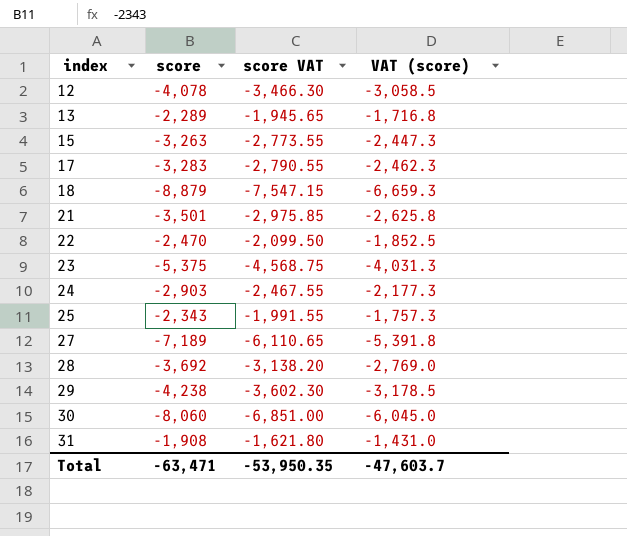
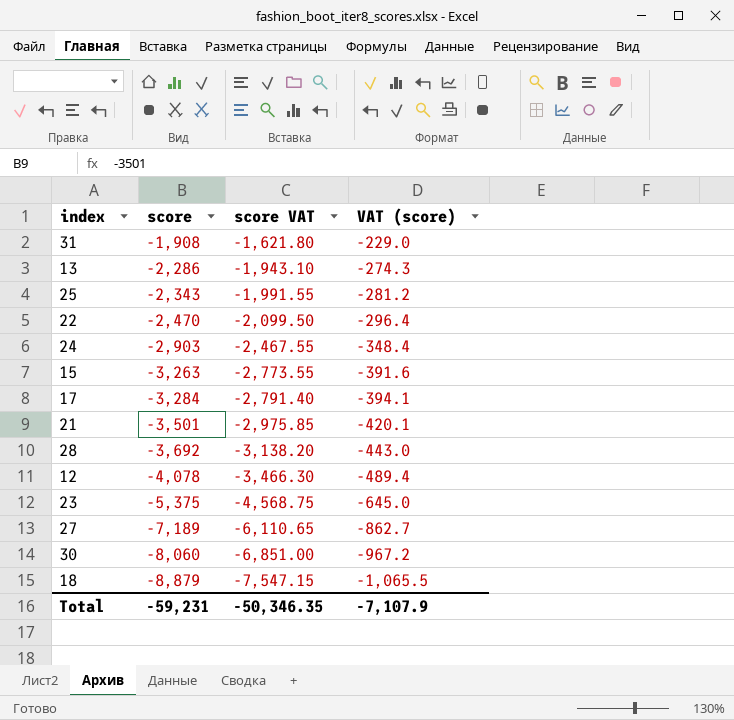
row order: index ascending -> score descending
column VAT (score) | formula: [score] * 0.75 -> [score] * 0.12
row 29: -4,238 | -3,602.30 | -3,178.5 -> none
13 | score: -2,289 -> -2,286
13 | score VAT: -1,945.65 -> -1,943.10
17 | score: -3,283 -> -3,284
17 | score VAT: -2,790.55 -> -2,791.40
Total | score: -63,471 -> -59,231
Total | score VAT: -53,950.35 -> -50,346.35
Total | VAT (score): -47,603.7 -> -7,107.9

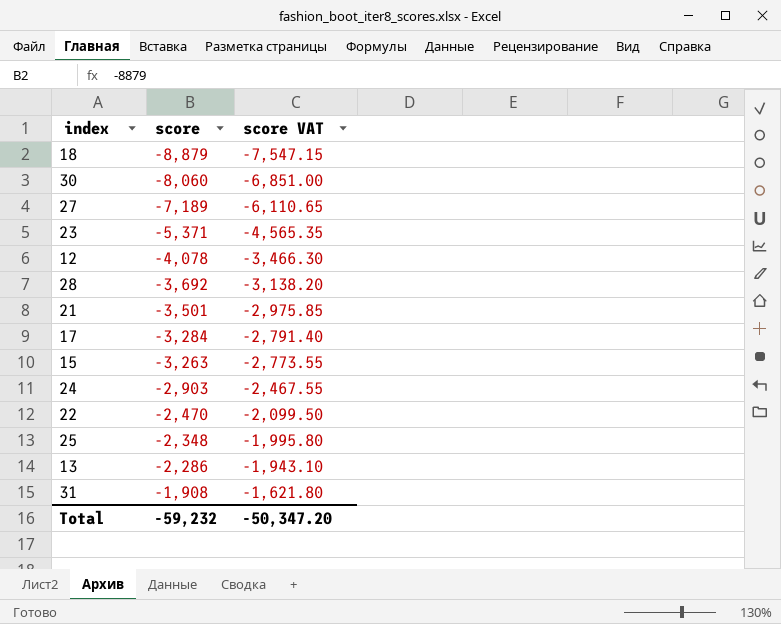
row order: score descending -> score ascending
column VAT (score) | formula: [score] * 0.12 -> none
23 | score: -5,375 -> -5,371
23 | score VAT: -4,568.75 -> -4,565.35
25 | score: -2,343 -> -2,348
25 | score VAT: -1,991.55 -> -1,995.80
Total | score: -59,231 -> -59,232
Total | score VAT: -50,346.35 -> -50,347.20

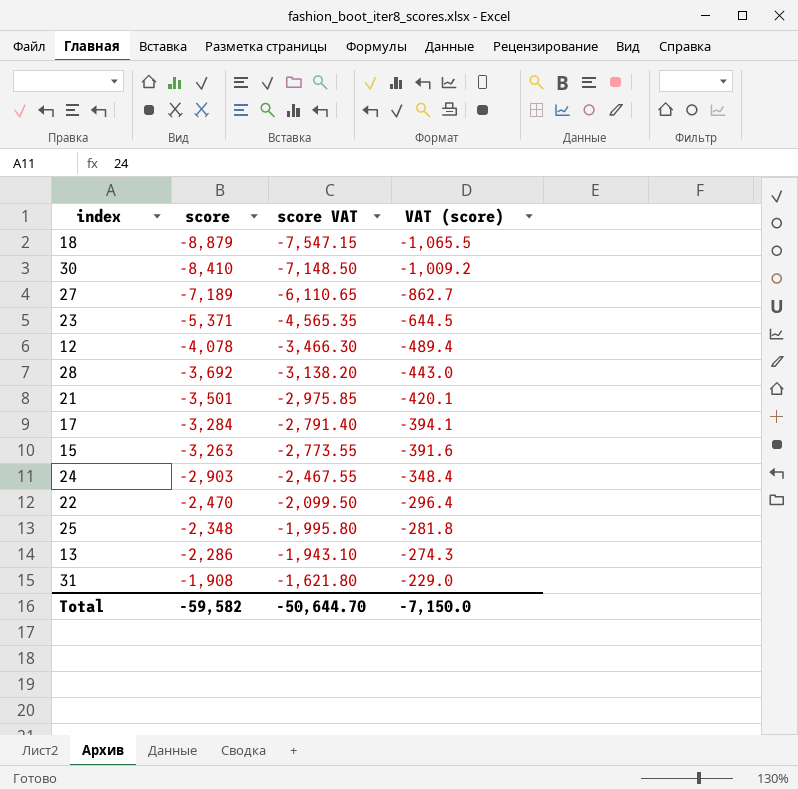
column VAT (score) | formula: none -> [score] * 0.12
30 | score: -8,060 -> -8,410
30 | score VAT: -6,851.00 -> -7,148.50
Total | score: -59,232 -> -59,582
Total | score VAT: -50,347.20 -> -50,644.70

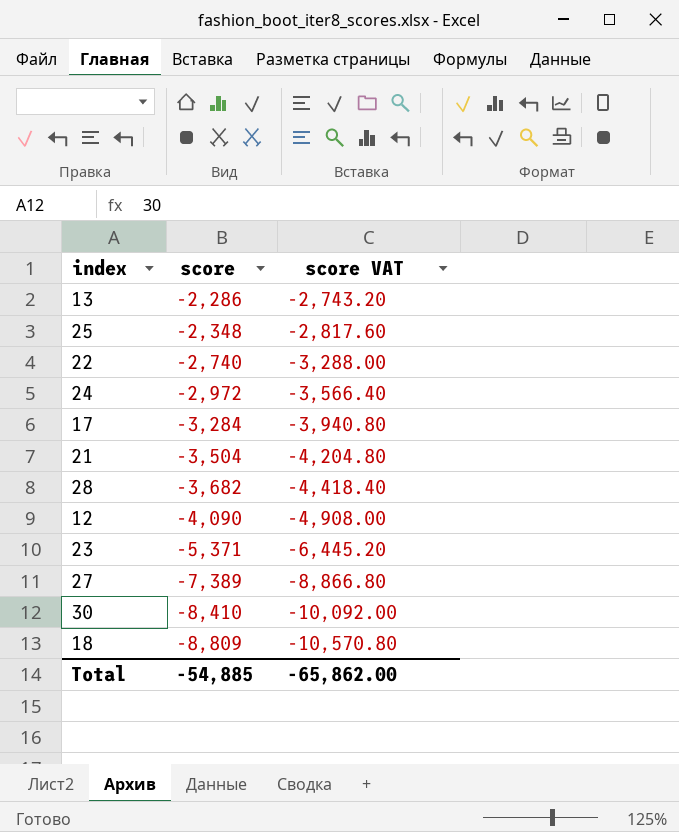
row order: score ascending -> score descending
column VAT (score) | formula: [score] * 0.12 -> none
column score VAT | formula: [score] * 0.85 -> [score] * 1.2
row 15: -3,263 | -2,773.55 | -391.6 -> none
row 31: -1,908 | -1,621.80 | -229.0 -> none
22 | score: -2,470 -> -2,740
24 | score: -2,903 -> -2,972
21 | score: -3,501 -> -3,504
28 | score: -3,692 -> -3,682
12 | score: -4,078 -> -4,090
27 | score: -7,189 -> -7,389
18 | score: -8,879 -> -8,809
Total | score: -59,582 -> -54,885
Total | score VAT: -50,644.70 -> -65,862.00

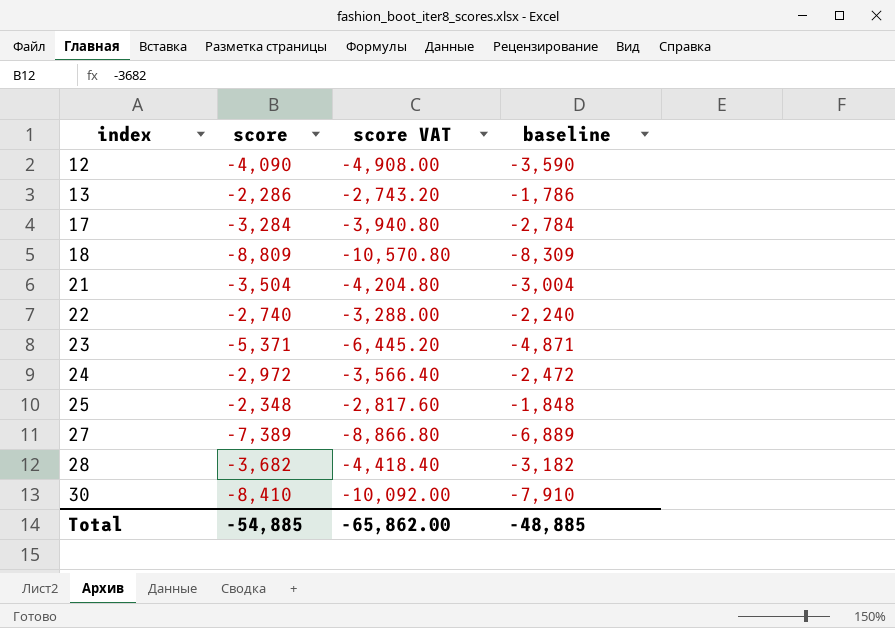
row order: score descending -> index ascending
column baseline | formula: none -> [score] + 500

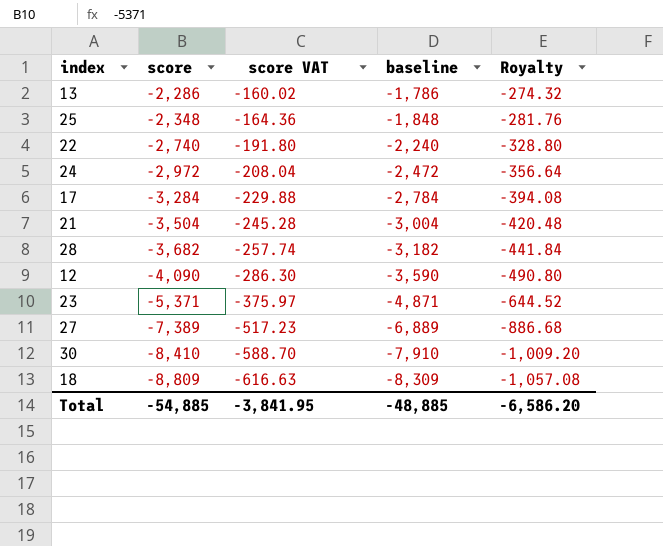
row order: index ascending -> score descending
column score VAT | formula: [score] * 1.2 -> [score] * 0.07
column Royalty | formula: none -> [score] * 0.12
Total | score VAT: -65,862.00 -> -3,841.95

